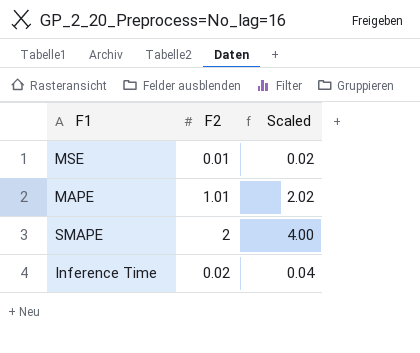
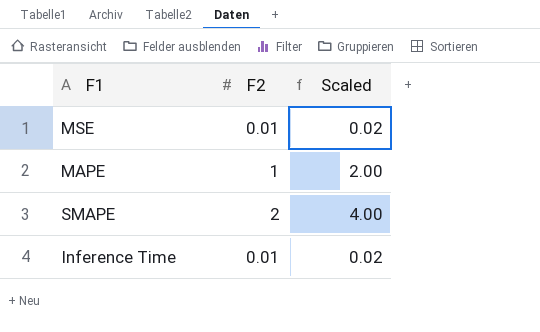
MAPE | F2: 1.01 -> 1
MAPE | Scaled: 2.02 -> 2.00
Inference Time | F2: 0.02 -> 0.01
Inference Time | Scaled: 0.04 -> 0.02

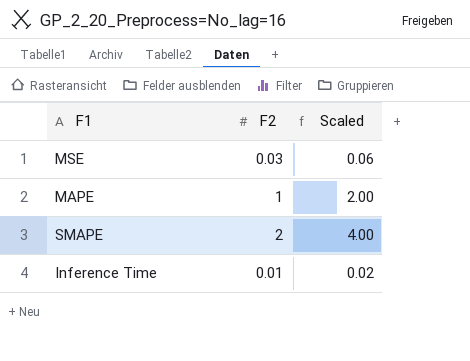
MSE | F2: 0.01 -> 0.03
MSE | Scaled: 0.02 -> 0.06

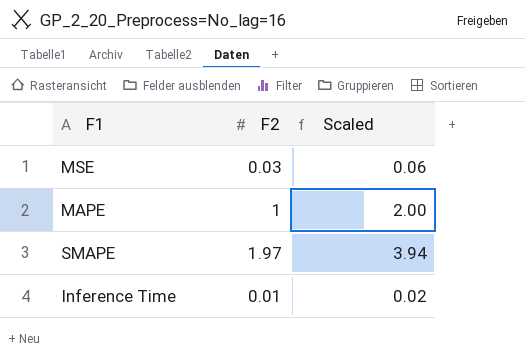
SMAPE | F2: 2 -> 1.97
SMAPE | Scaled: 4.00 -> 3.94

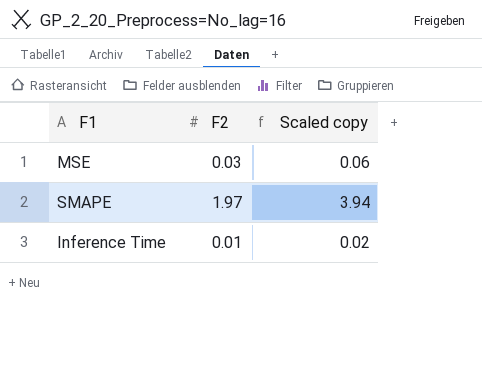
column name: Scaled -> Scaled copy
row MAPE: 1 | 2.00 -> none

